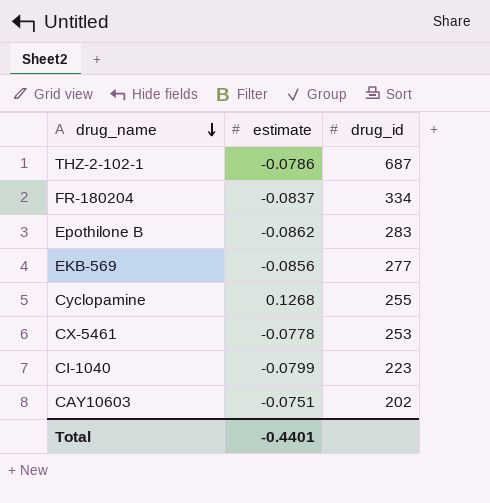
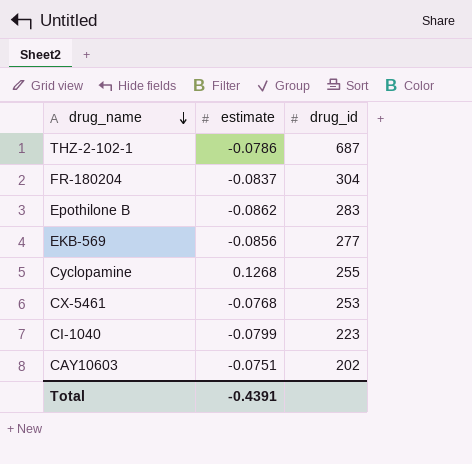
FR-180204 | drug_id: 334 -> 304
CX-5461 | estimate: -0.0778 -> -0.0768
Total | estimate: -0.4401 -> -0.4391

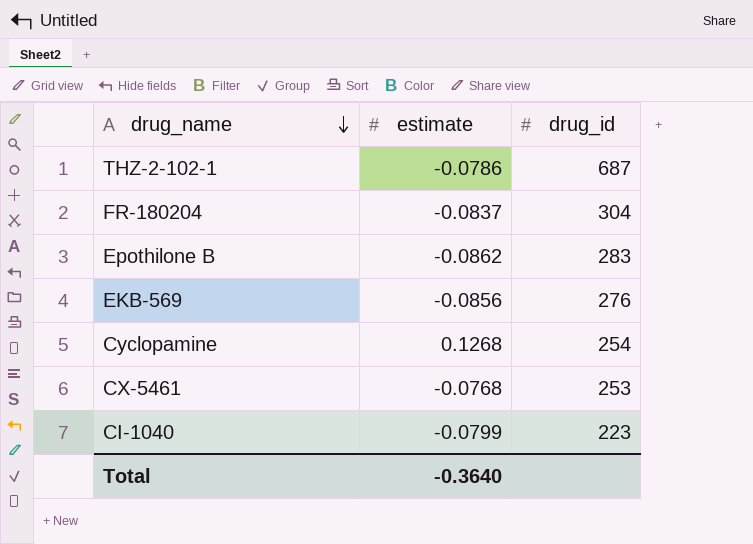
row CAY10603: -0.0751 | 202 -> none
EKB-569 | drug_id: 277 -> 276
Cyclopamine | drug_id: 255 -> 254
Total | estimate: -0.4391 -> -0.3640

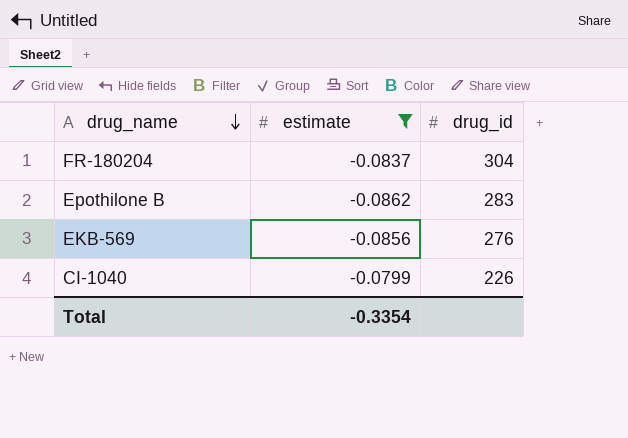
filter: none -> estimate <= -0.0799
CI-1040 | drug_id: 223 -> 226
Total | estimate: -0.3640 -> -0.3354

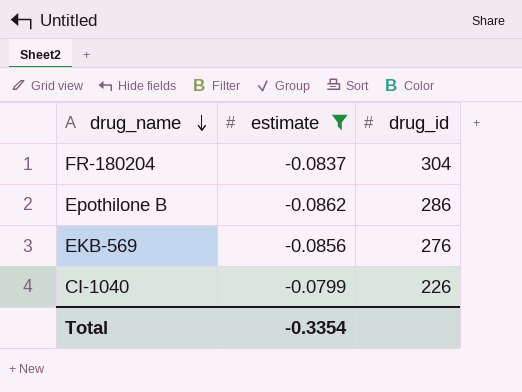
Epothilone B | drug_id: 283 -> 286

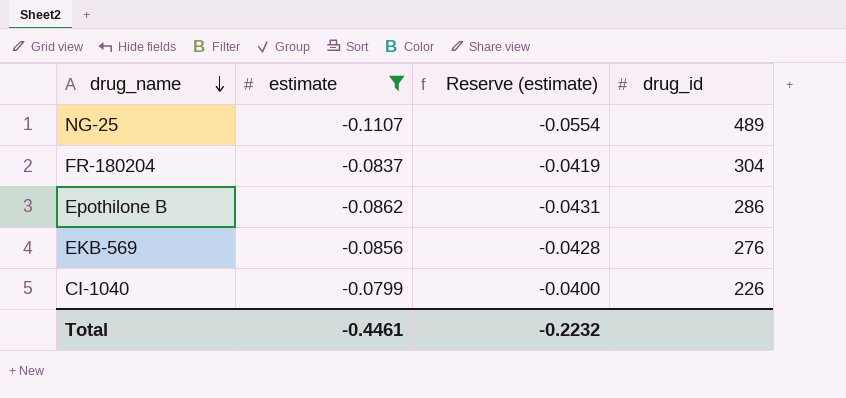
column Reserve (estimate) | formula: none -> [estimate] * 0.5
row NG-25: none -> -0.1107 | -0.0554 | 489
Total | estimate: -0.3354 -> -0.4461

